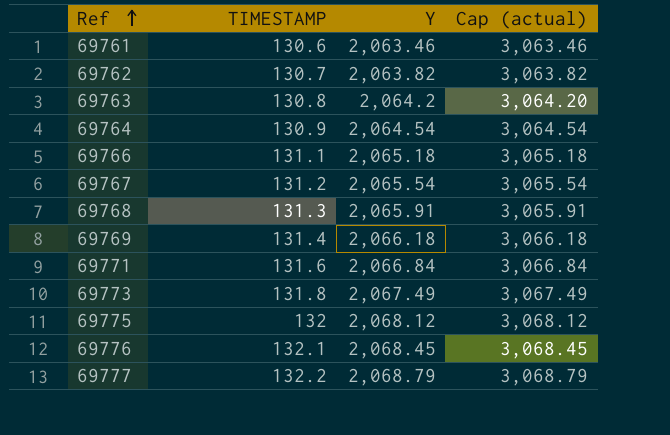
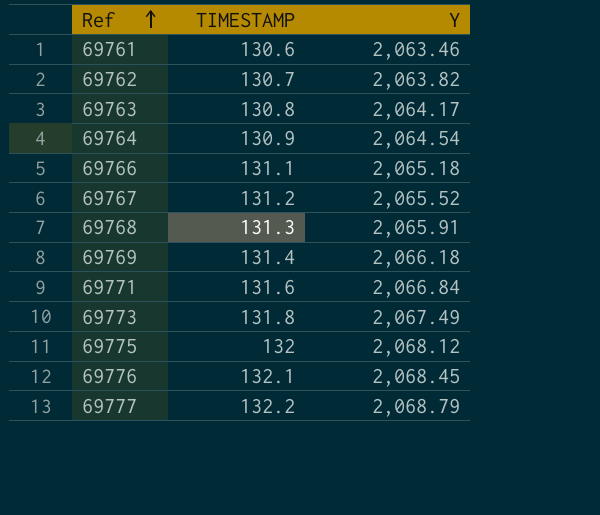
column Cap (actual) | formula: [Y] + 1000 -> none
69763 | Y: 2,064.2 -> 2,064.17
69767 | Y: 2,065.54 -> 2,065.52

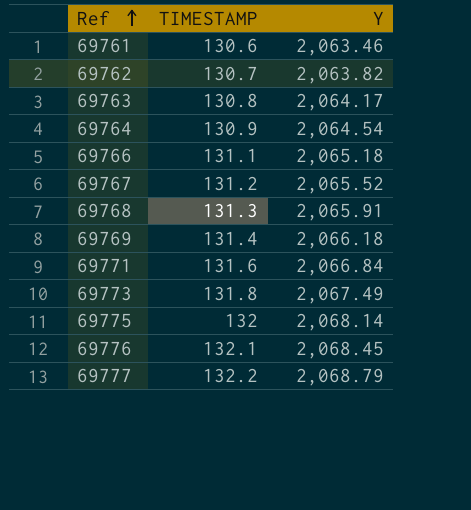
69775 | Y: 2,068.12 -> 2,068.14

